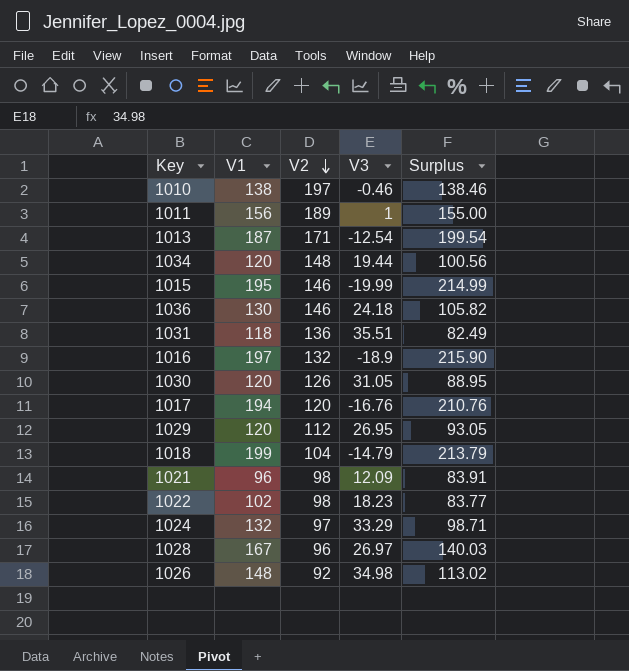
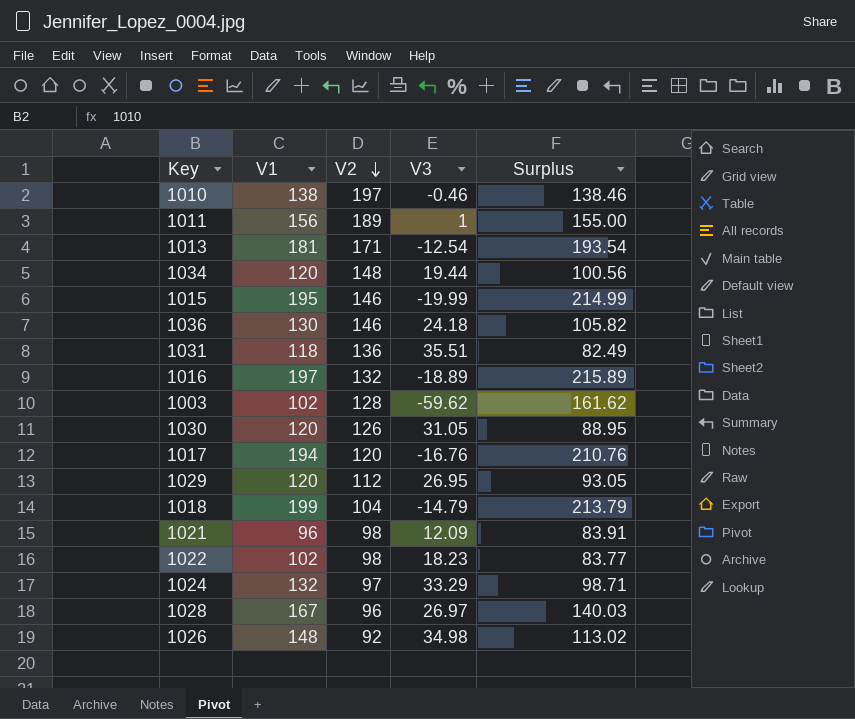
1013 | V1: 187 -> 181
1013 | Surplus: 199.54 -> 193.54
1016 | V3: -18.9 -> -18.89
1016 | Surplus: 215.90 -> 215.89
row 1003: none -> 102 | 128 | -59.62 | 161.62

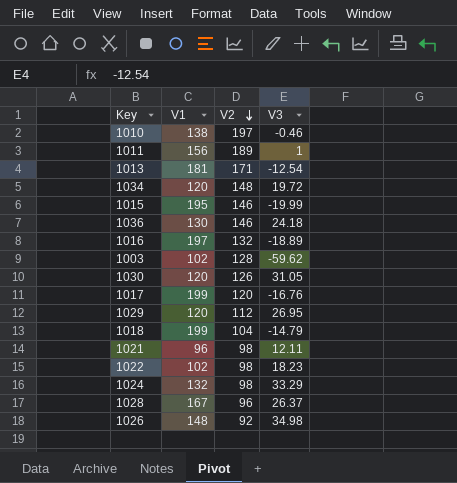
column Surplus | formula: [V1] - [V3] -> none
row 1031: 118 | 136 | 35.51 | 82.49 -> none
1034 | V3: 19.44 -> 19.72
1017 | V1: 194 -> 199
1021 | V3: 12.09 -> 12.11
1024 | V2: 97 -> 98
1028 | V3: 26.97 -> 26.37

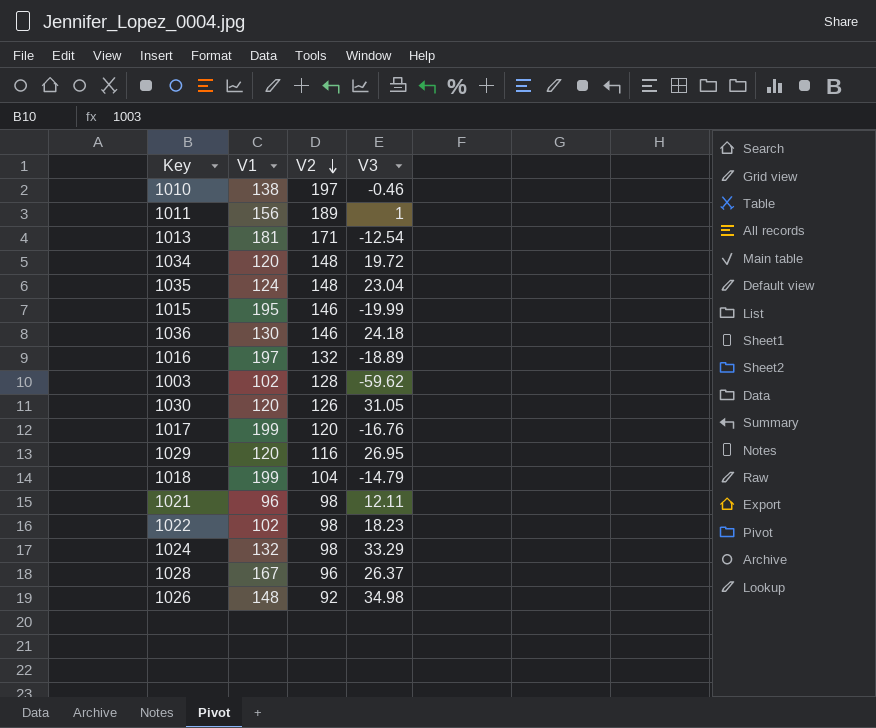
row 1035: none -> 124 | 148 | 23.04
1029 | V2: 112 -> 116

